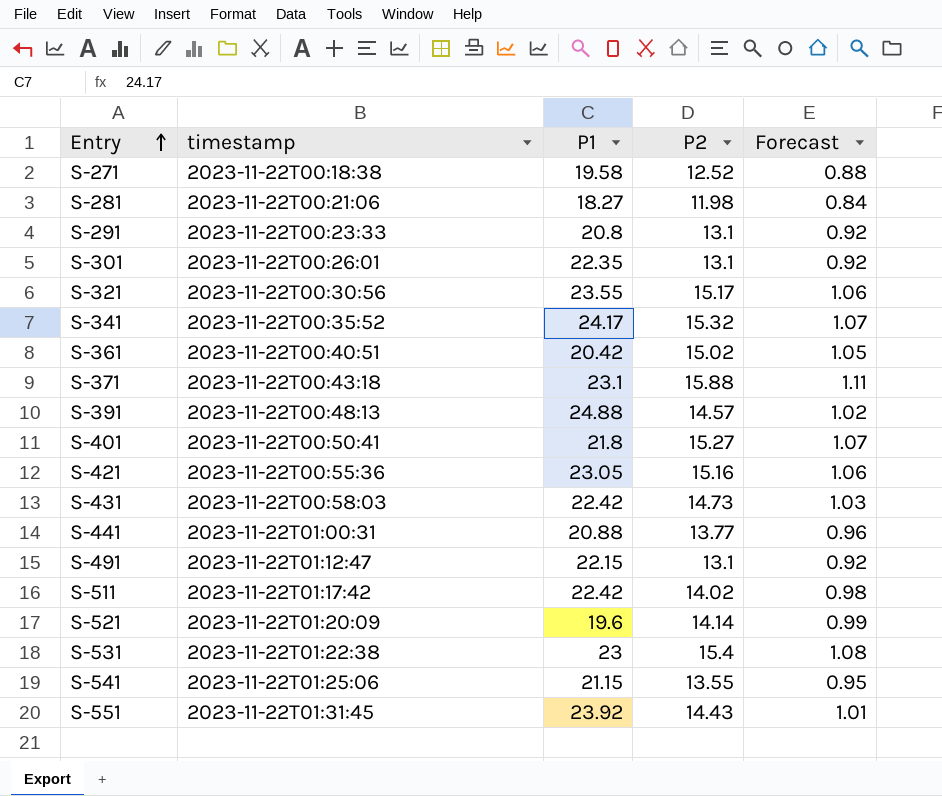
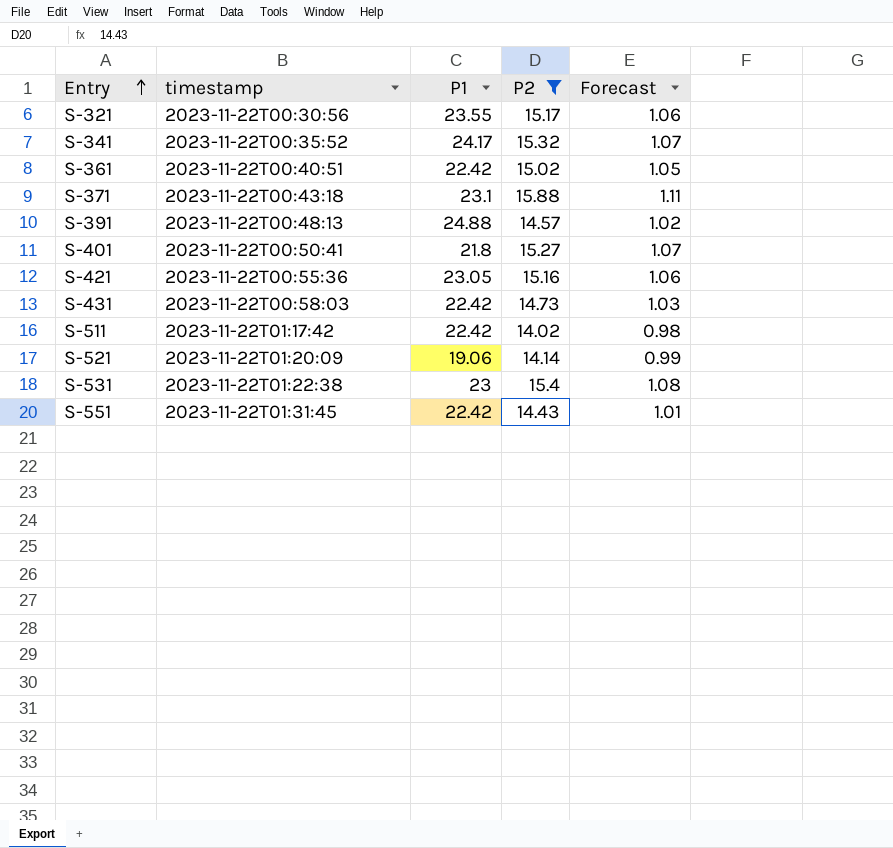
filter: none -> P2 >= 14.02
S-361 | P1: 20.42 -> 22.42
S-521 | P1: 19.6 -> 19.06
S-551 | P1: 23.92 -> 22.42

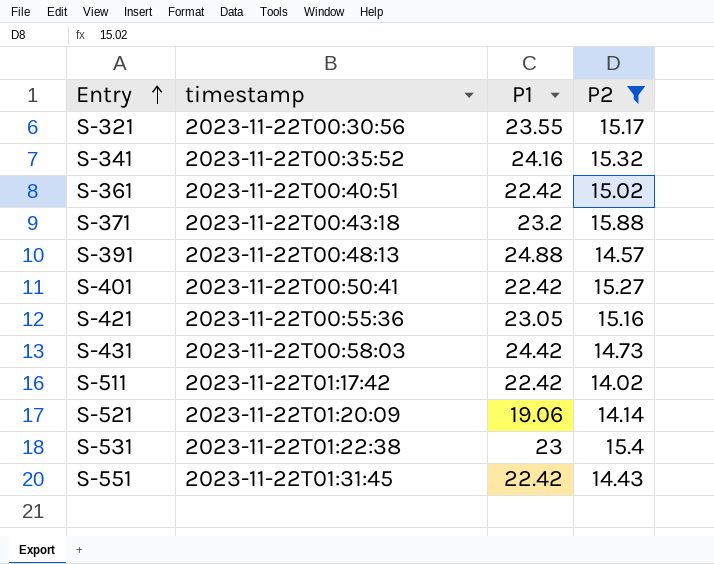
column Forecast | formula: [P2] * 0.07 -> none
S-341 | P1: 24.17 -> 24.16
S-371 | P1: 23.1 -> 23.2
S-401 | P1: 21.8 -> 22.42
S-431 | P1: 22.42 -> 24.42

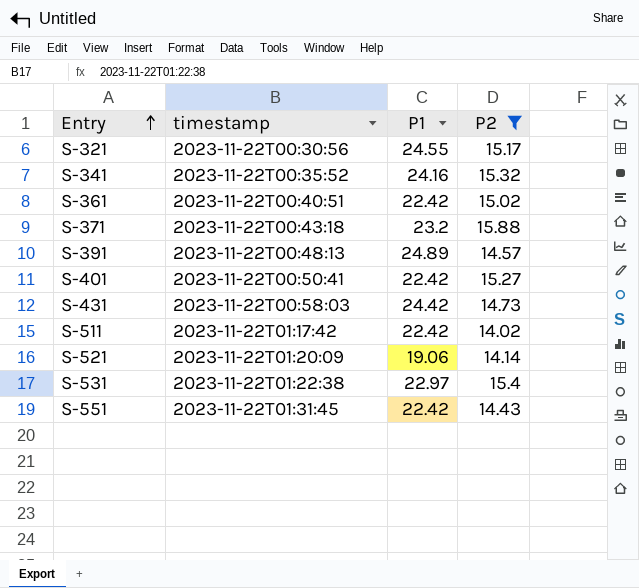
row S-421: 2023-11-22T00:55:36 | 23.05 | 15.16 -> none
S-321 | P1: 23.55 -> 24.55
S-391 | P1: 24.88 -> 24.89
S-531 | P1: 23 -> 22.97

